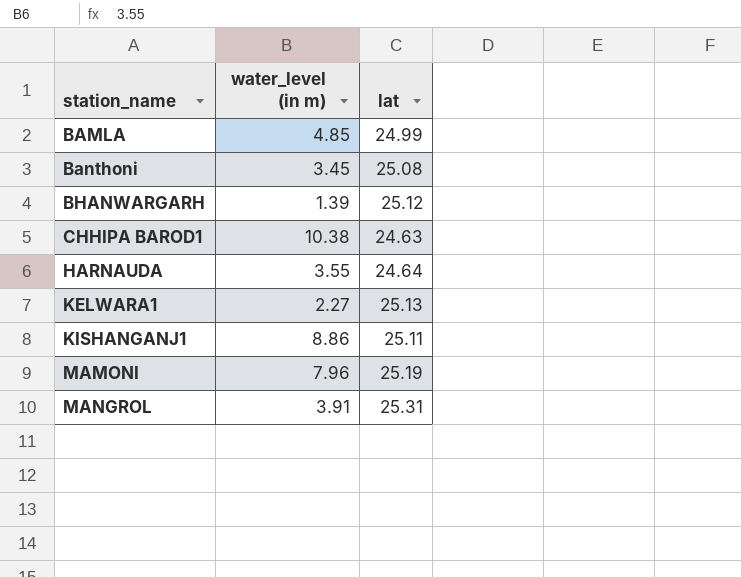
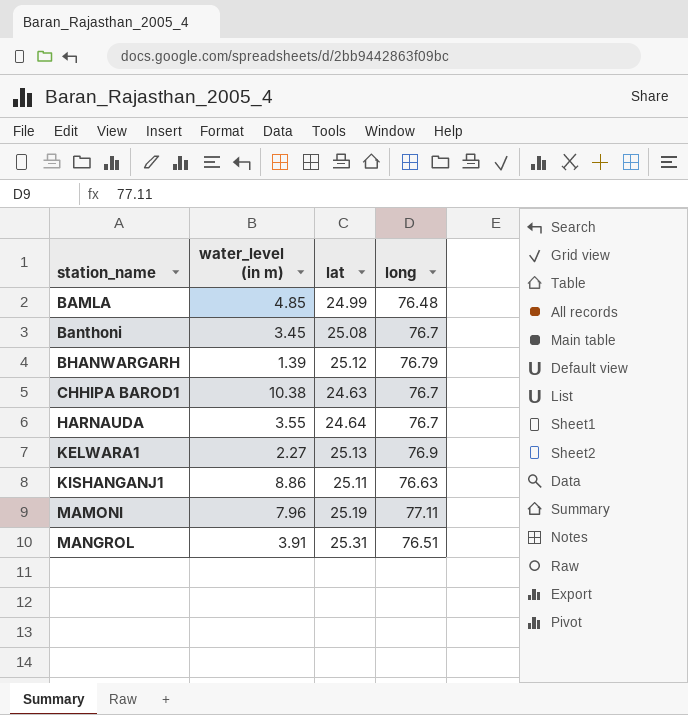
column long | position: none -> 4

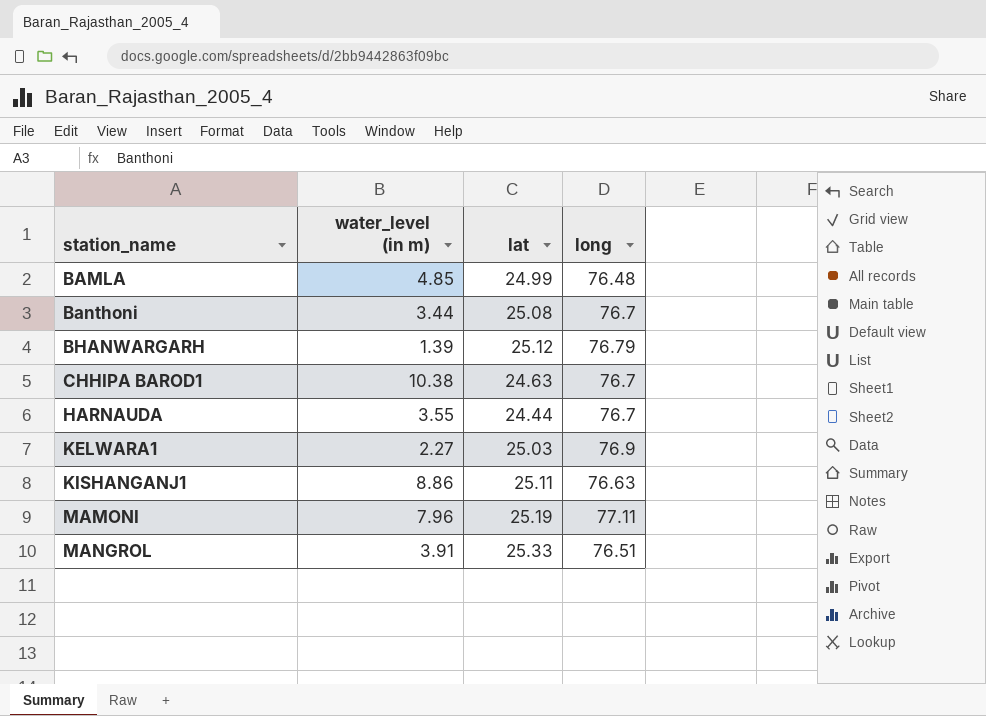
Banthoni | water_level (in m): 3.45 -> 3.44
HARNAUDA | lat: 24.64 -> 24.44
KELWARA1 | lat: 25.13 -> 25.03
MANGROL | lat: 25.31 -> 25.33

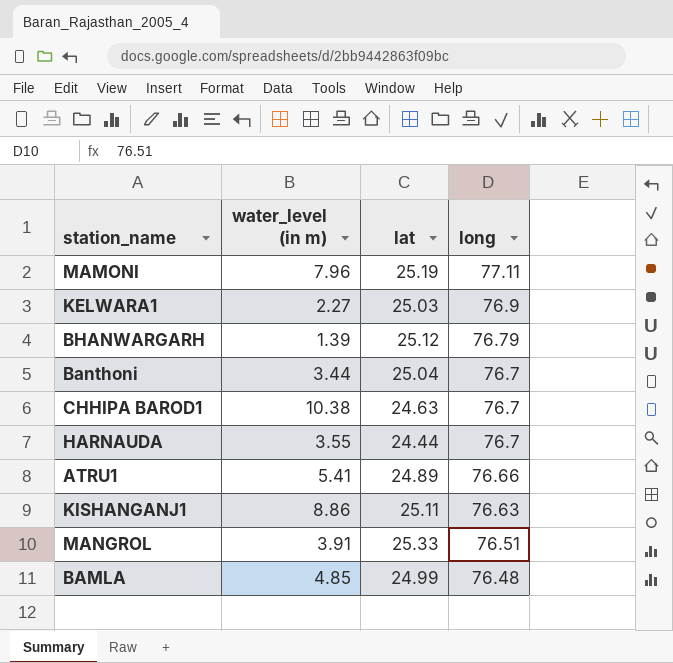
row order: station_name ascending -> long descending
Banthoni | lat: 25.08 -> 25.04
row ATRU1: none -> 5.41 | 24.89 | 76.66

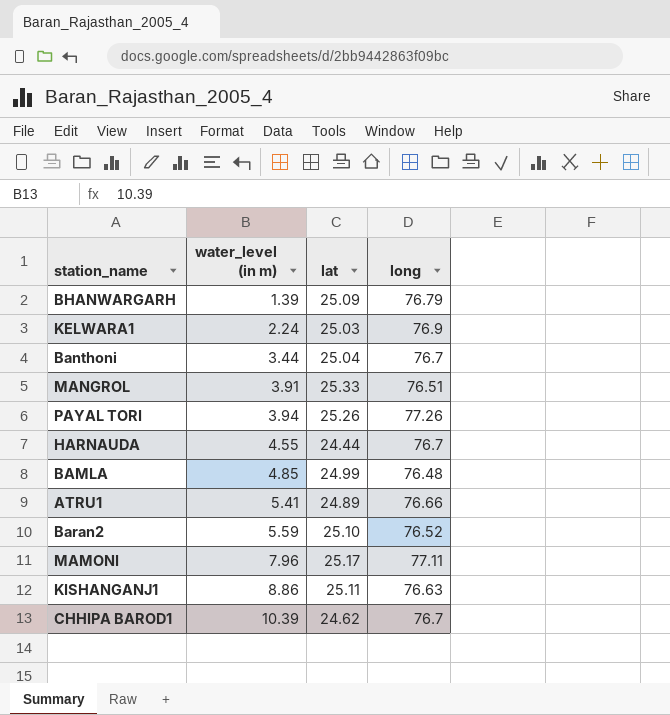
row order: long descending -> water_level (in m) ascending
BHANWARGARH | lat: 25.12 -> 25.09
KELWARA1 | water_level (in m): 2.27 -> 2.24
row PAYAL TORI: none -> 3.94 | 25.26 | 77.26
HARNAUDA | water_level (in m): 3.55 -> 4.55
row Baran2: none -> 5.59 | 25.10 | 76.52
MAMONI | lat: 25.19 -> 25.17
CHHIPA BAROD1 | water_level (in m): 10.38 -> 10.39
CHHIPA BAROD1 | lat: 24.63 -> 24.62

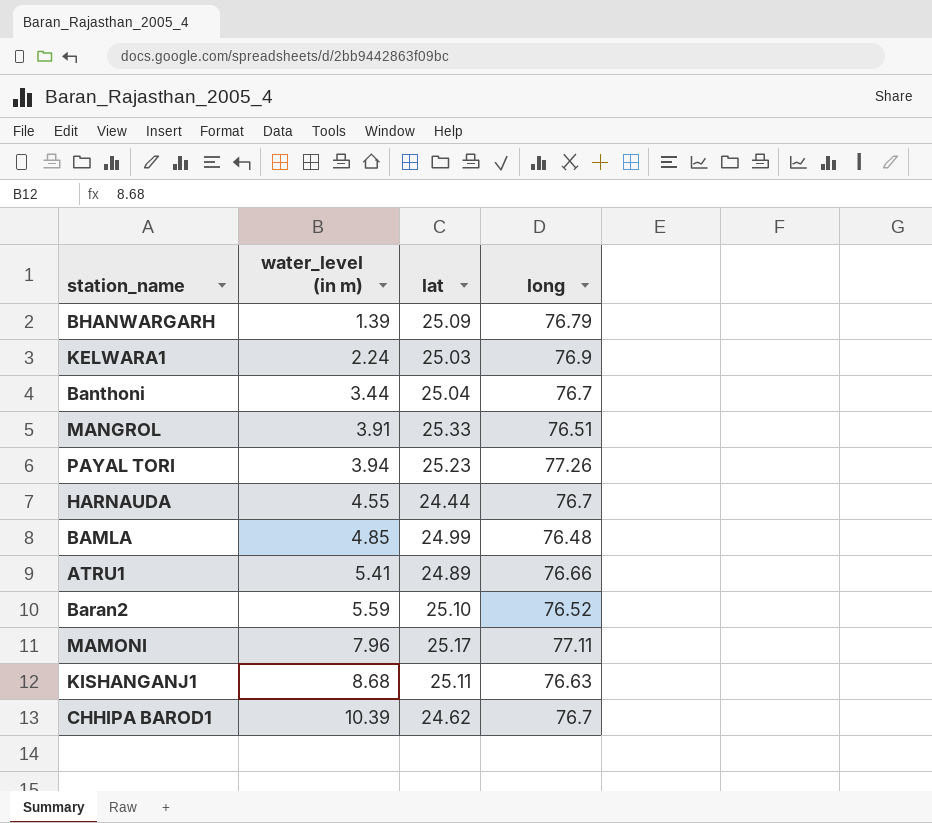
PAYAL TORI | lat: 25.26 -> 25.23
KISHANGANJ1 | water_level (in m): 8.86 -> 8.68

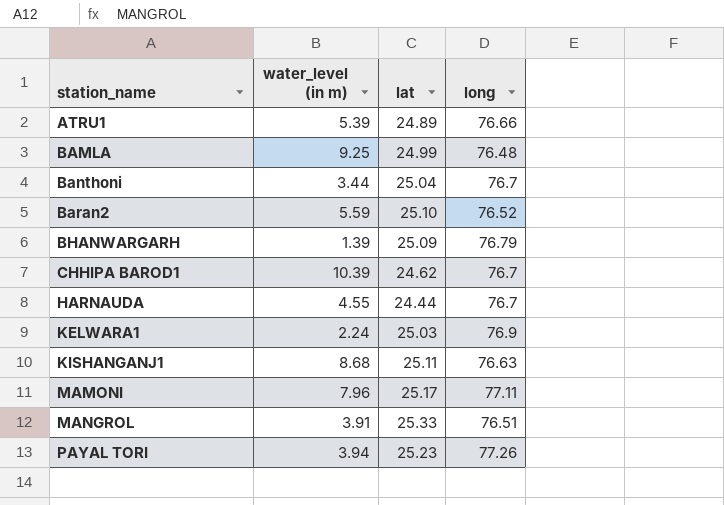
row order: water_level (in m) ascending -> station_name ascending
ATRU1 | water_level (in m): 5.41 -> 5.39
BAMLA | water_level (in m): 4.85 -> 9.25

